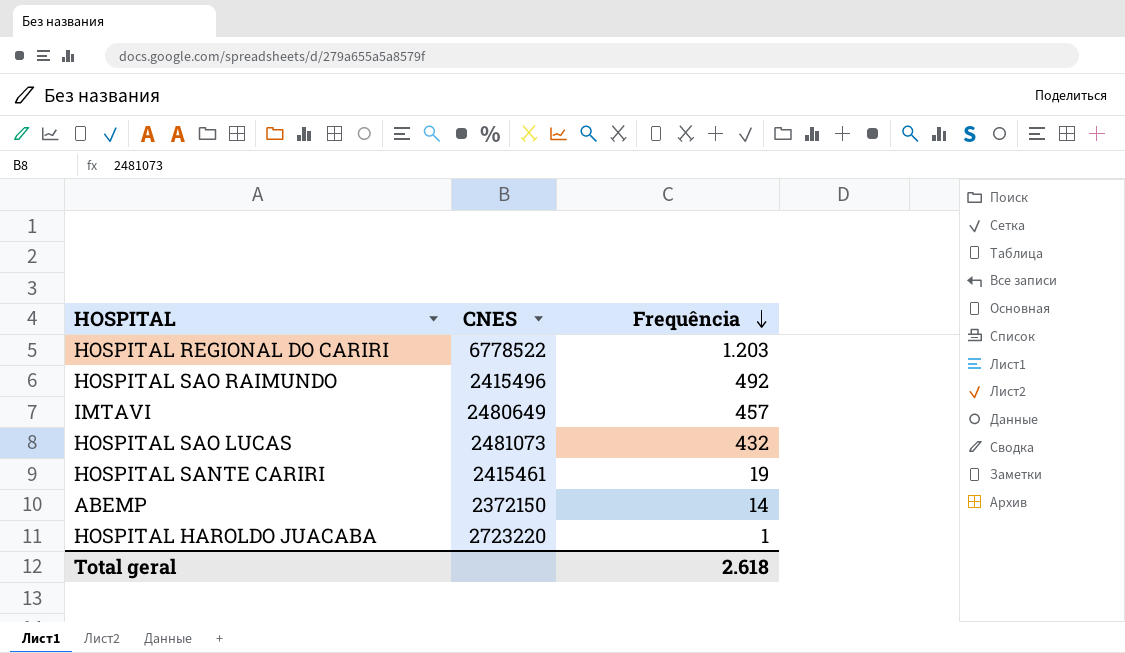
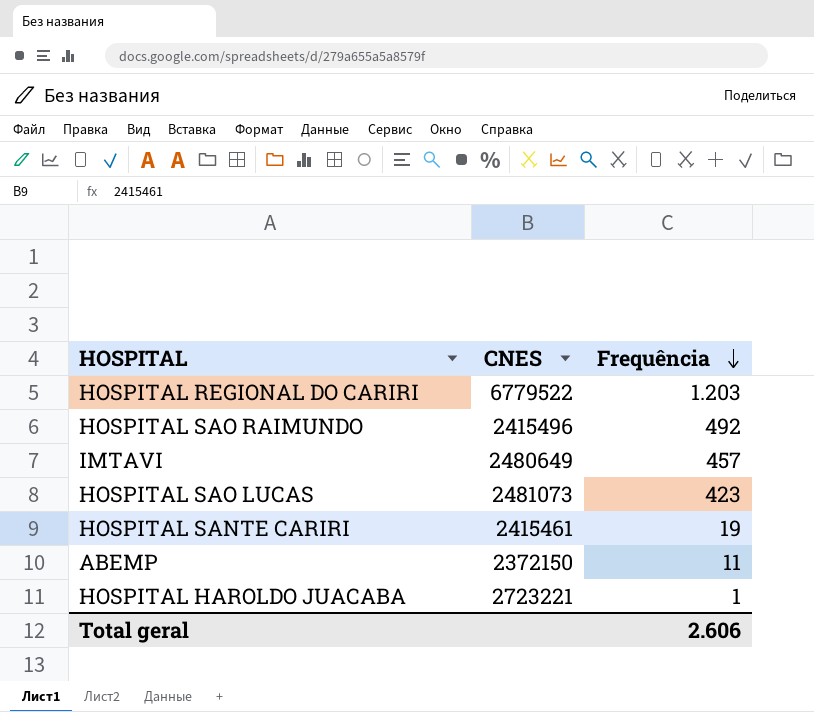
HOSPITAL REGIONAL DO CARIRI | CNES: 6778522 -> 6779522
HOSPITAL SAO LUCAS | Frequência: 432 -> 423
ABEMP | Frequência: 14 -> 11
HOSPITAL HAROLDO JUACABA | CNES: 2723220 -> 2723221
Total geral | Frequência: 2.618 -> 2.606

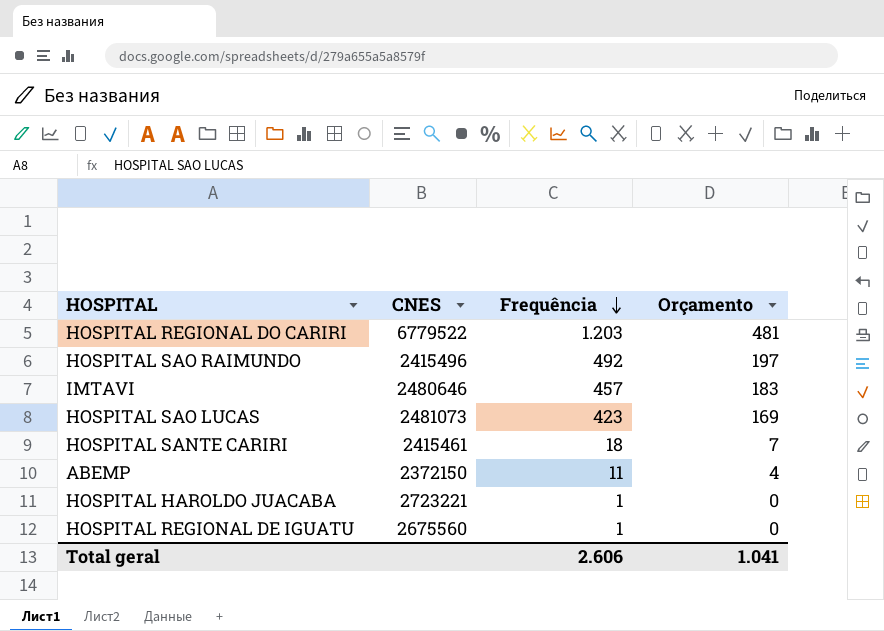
column Orçamento | formula: none -> [Frequência] * 0,4
IMTAVI | CNES: 2480649 -> 2480646
HOSPITAL SANTE CARIRI | Frequência: 19 -> 18
row HOSPITAL REGIONAL DE IGUATU: none -> 2675560 | 1 | 0

